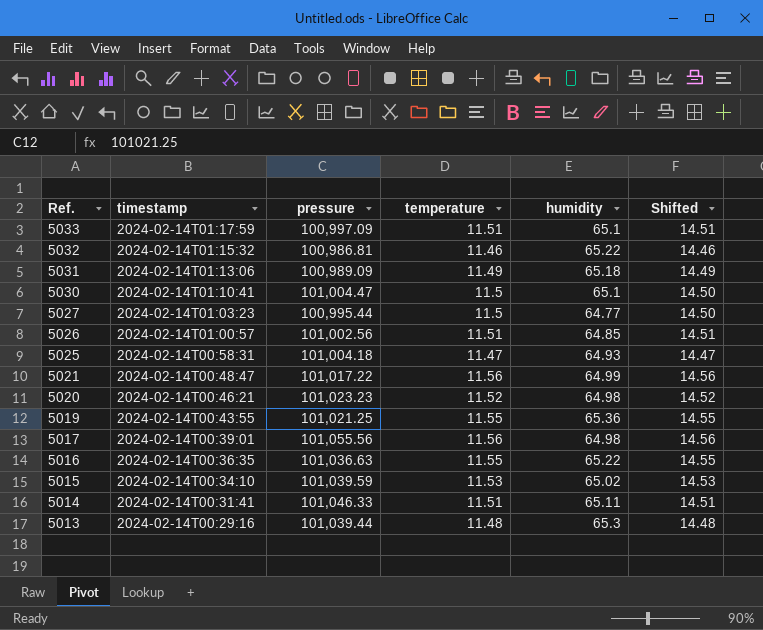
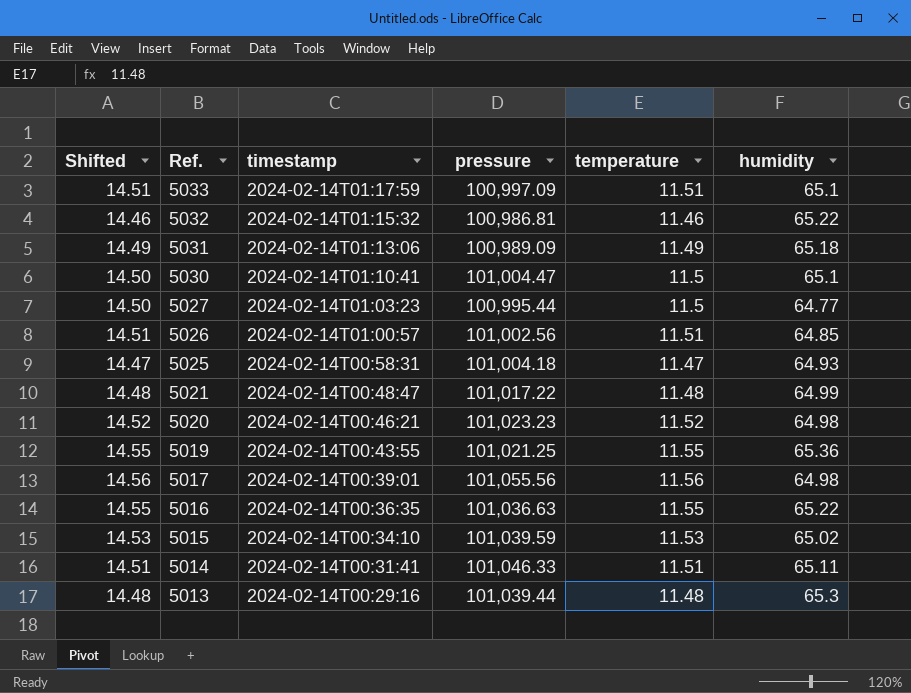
column Shifted | position: 6 -> 1
5021 | Shifted: 14.56 -> 14.48
5021 | temperature: 11.56 -> 11.48

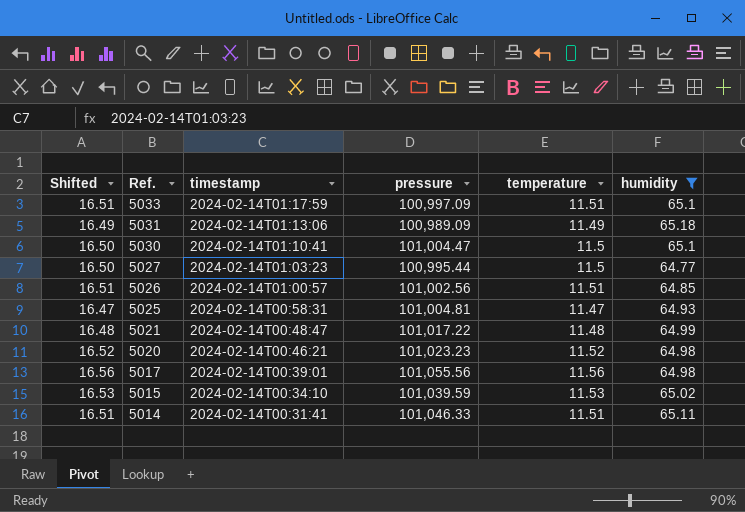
filter: none -> humidity <= 65.18
column Shifted | formula: [temperature] + 3 -> [temperature] + 5
5025 | pressure: 101,004.18 -> 101,004.81

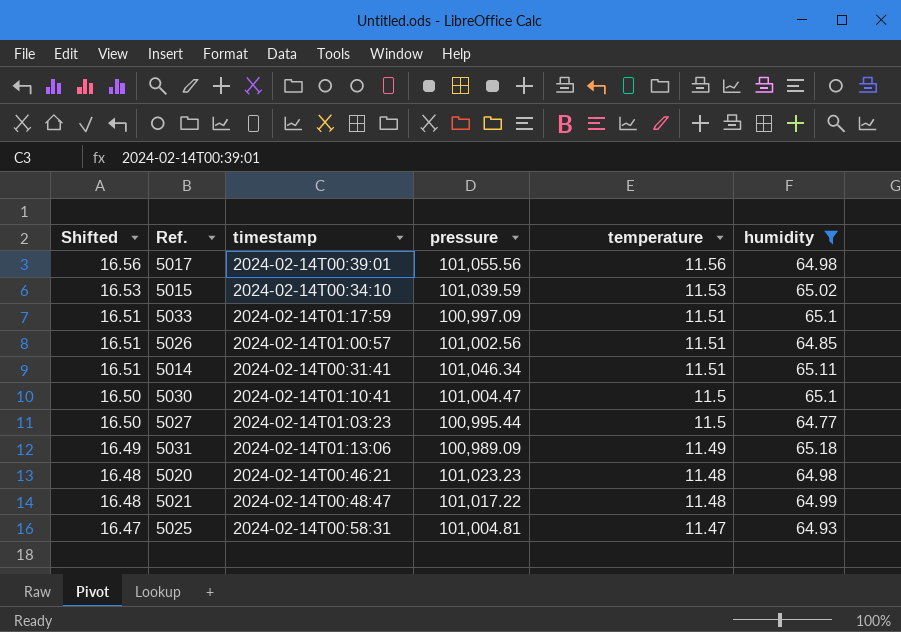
row order: Ref. descending -> Shifted descending
5014 | pressure: 101,046.33 -> 101,046.34
5020 | Shifted: 16.52 -> 16.48
5020 | temperature: 11.52 -> 11.48

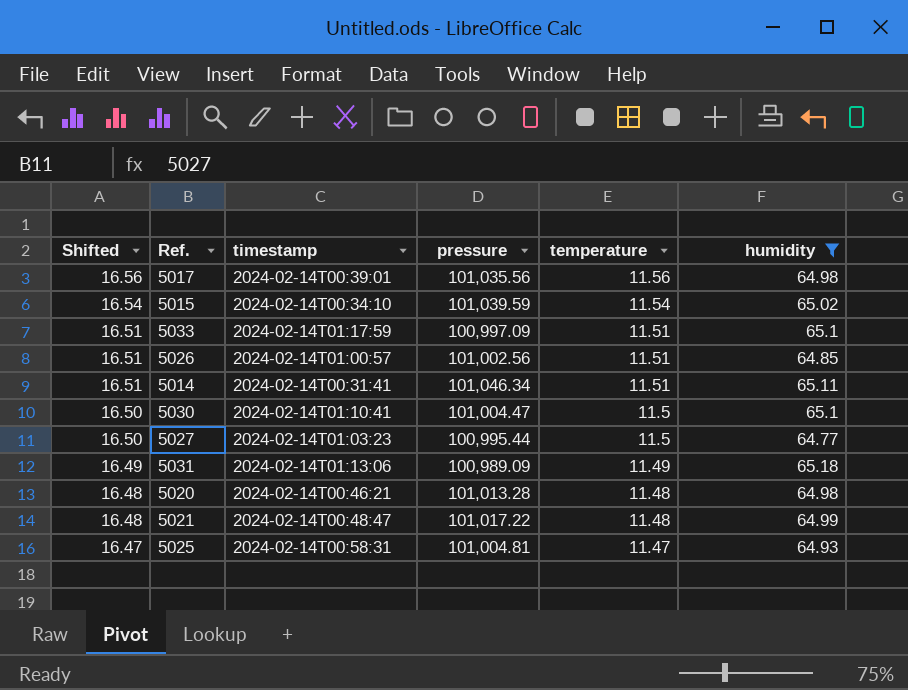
5017 | pressure: 101,055.56 -> 101,035.56
5015 | Shifted: 16.53 -> 16.54
5015 | temperature: 11.53 -> 11.54
5020 | pressure: 101,023.23 -> 101,013.28

